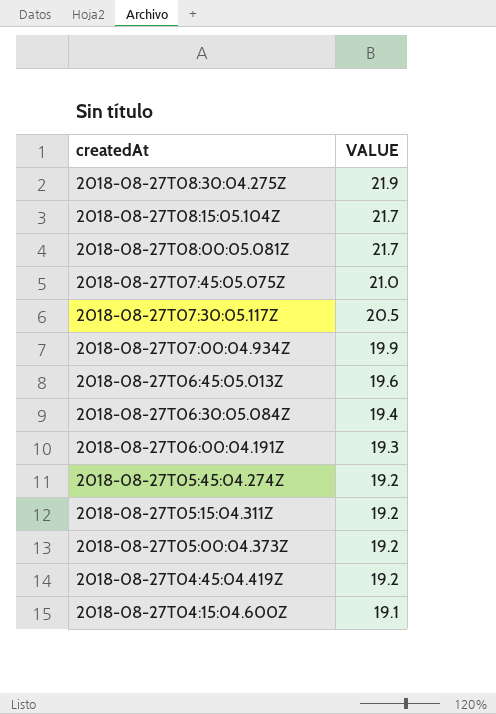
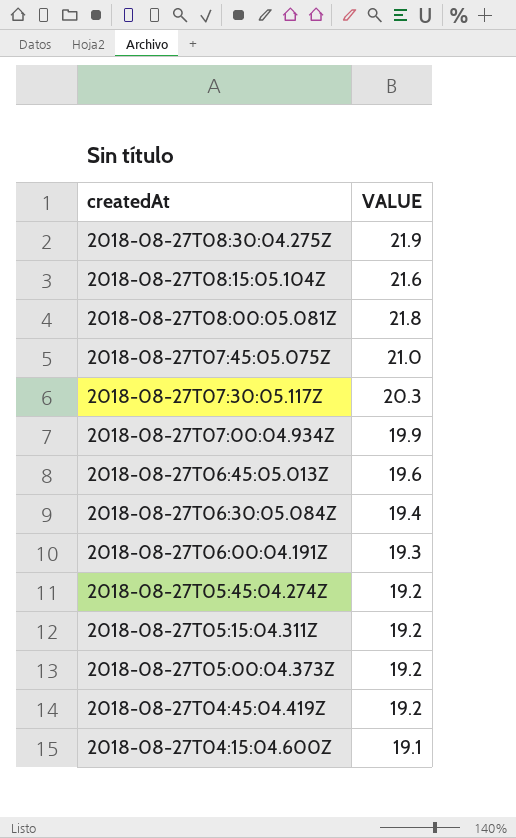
2018-08-27T08:15:05.104Z | VALUE: 21.7 -> 21.6
2018-08-27T08:00:05.081Z | VALUE: 21.7 -> 21.8
2018-08-27T07:30:05.117Z | VALUE: 20.5 -> 20.3

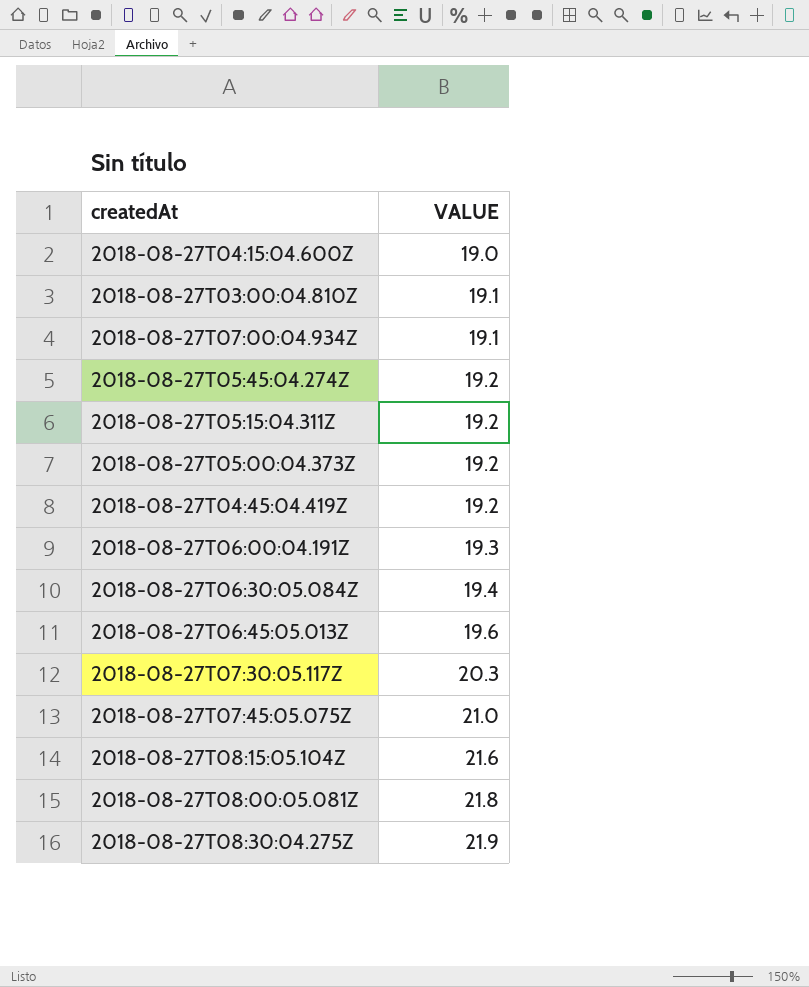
row order: createdAt descending -> VALUE ascending
2018-08-27T04:15:04.600Z | VALUE: 19.1 -> 19.0
row 2018-08-27T03:00:04.810Z: none -> 19.1
2018-08-27T07:00:04.934Z | VALUE: 19.9 -> 19.1

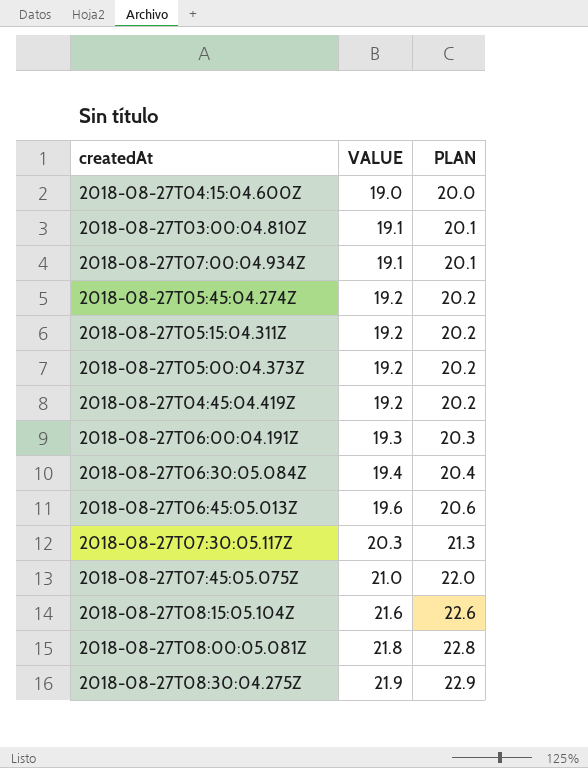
column PLAN | formula: none -> [VALUE] + 1

